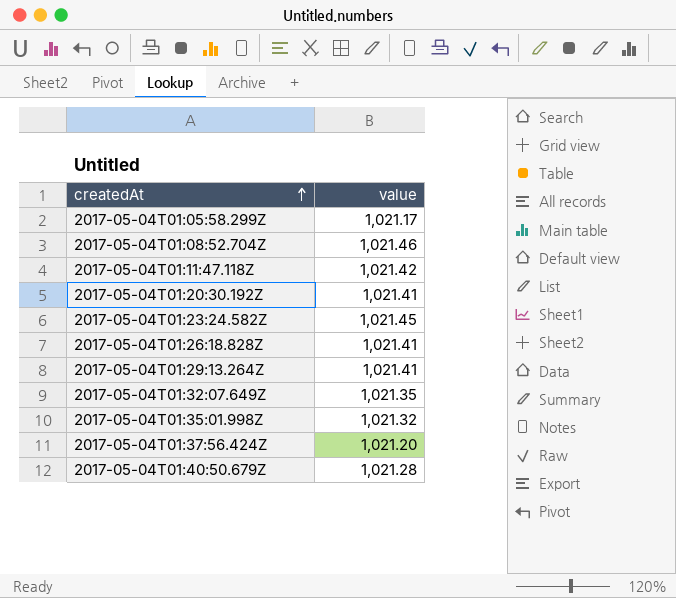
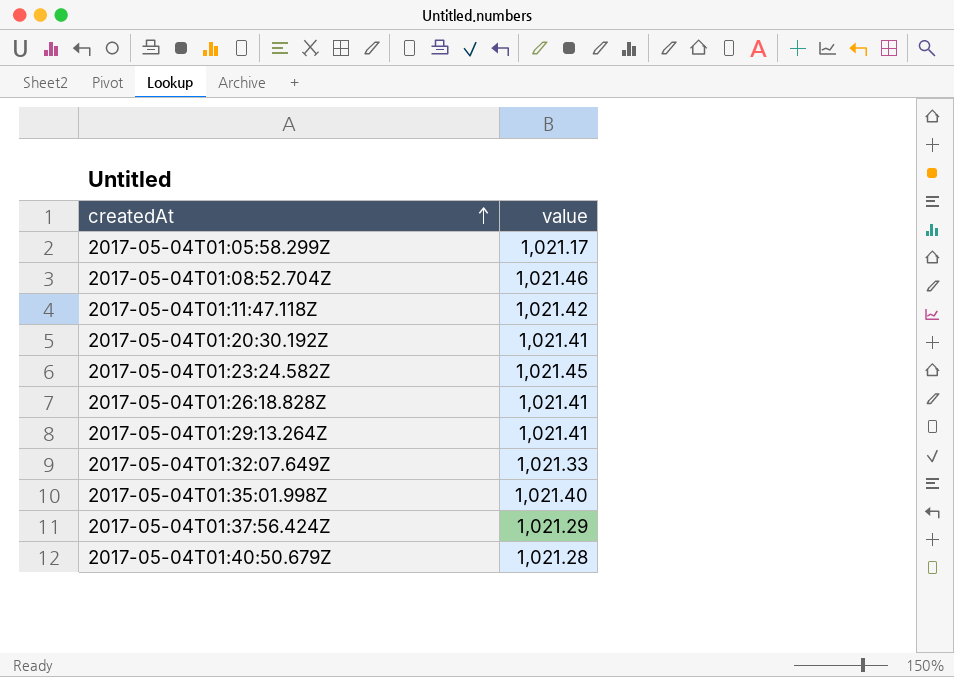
2017-05-04T01:32:07.649Z | value: 1,021.35 -> 1,021.33
2017-05-04T01:35:01.998Z | value: 1,021.32 -> 1,021.40
2017-05-04T01:37:56.424Z | value: 1,021.20 -> 1,021.29

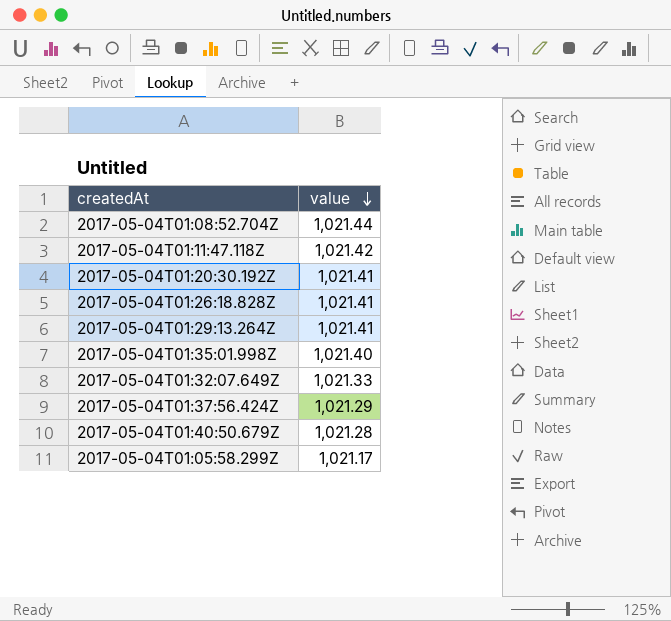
row order: createdAt ascending -> value descending
row 2017-05-04T01:23:24.582Z: 1,021.45 -> none
2017-05-04T01:08:52.704Z | value: 1,021.46 -> 1,021.44

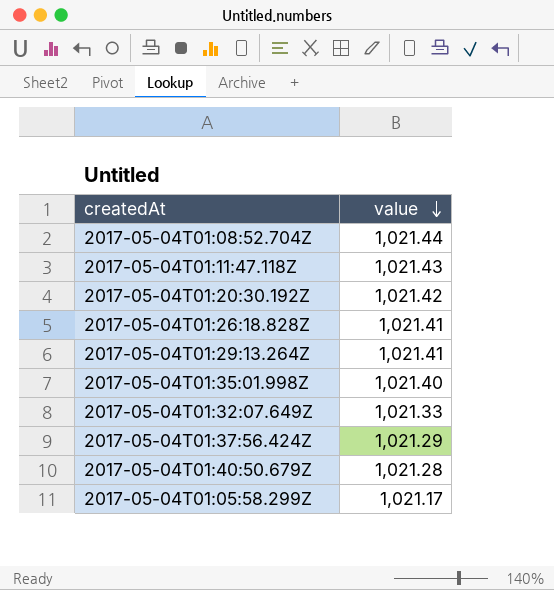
2017-05-04T01:11:47.118Z | value: 1,021.42 -> 1,021.43
2017-05-04T01:20:30.192Z | value: 1,021.41 -> 1,021.42

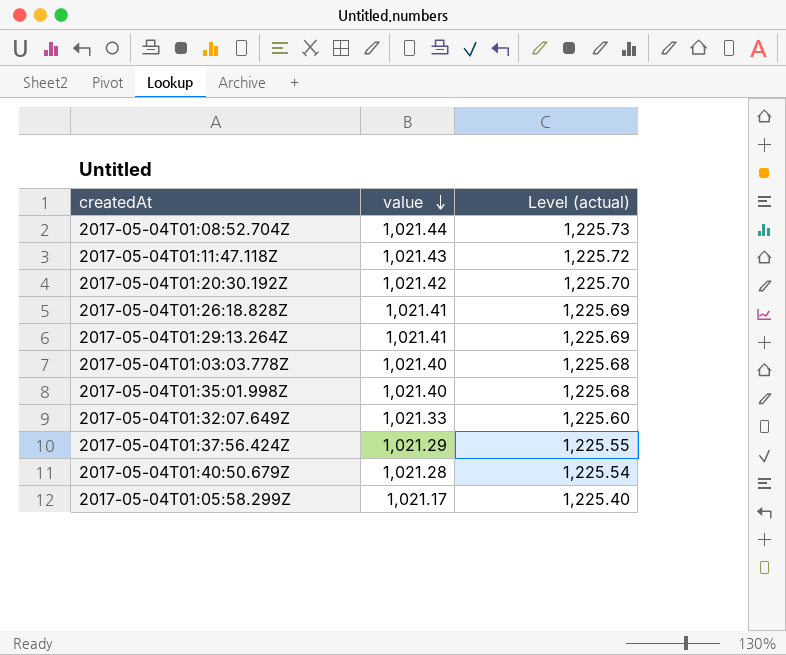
column Level (actual) | formula: none -> [value] * 1.2
row 2017-05-04T01:03:03.778Z: none -> 1,021.40 | 1,225.68

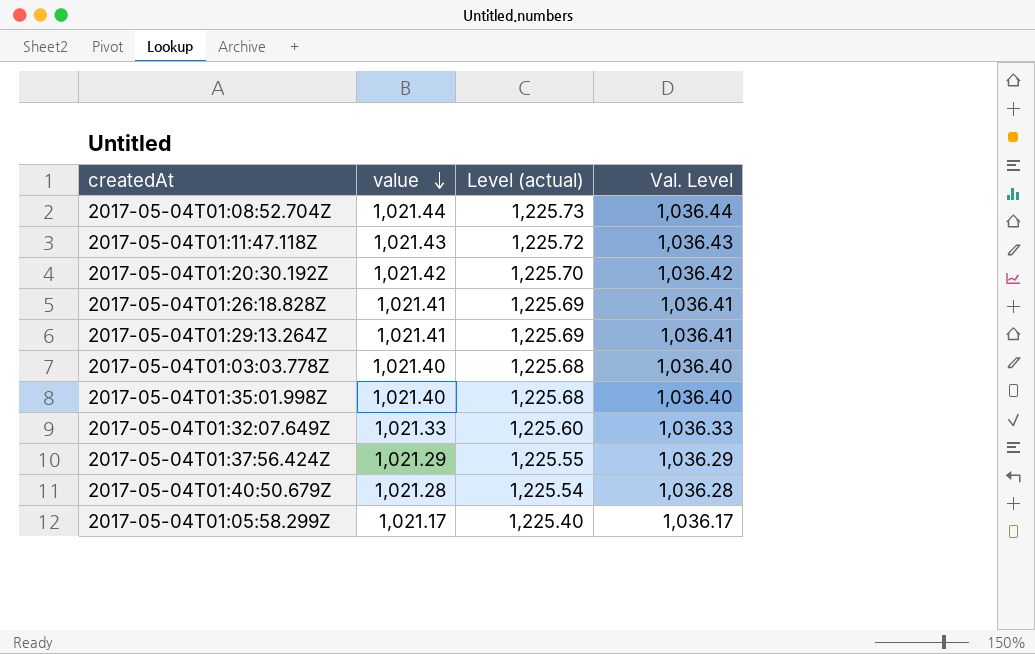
column Val. Level | formula: none -> [value] + 15

